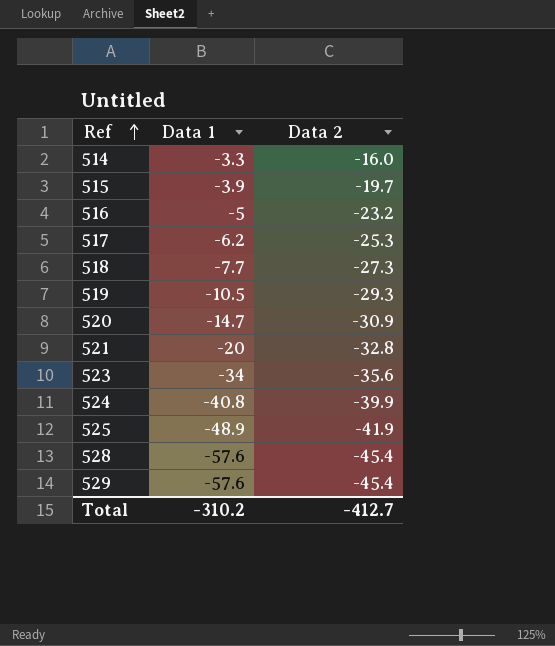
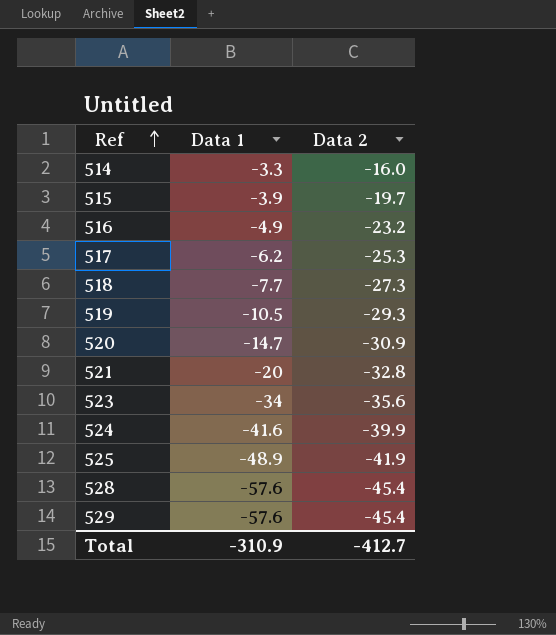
516 | Data 1: -5 -> -4.9
524 | Data 1: -40.8 -> -41.6
Total | Data 1: -310.2 -> -310.9

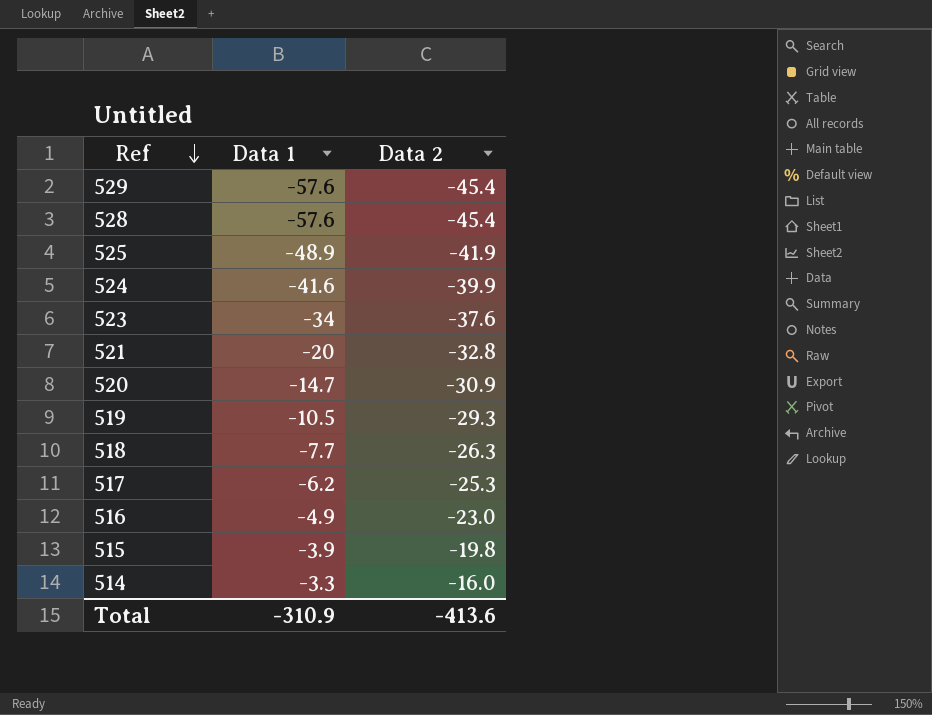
row order: Ref ascending -> Ref descending
523 | Data 2: -35.6 -> -37.6
518 | Data 2: -27.3 -> -26.3
516 | Data 2: -23.2 -> -23.0
515 | Data 2: -19.7 -> -19.8
Total | Data 2: -412.7 -> -413.6

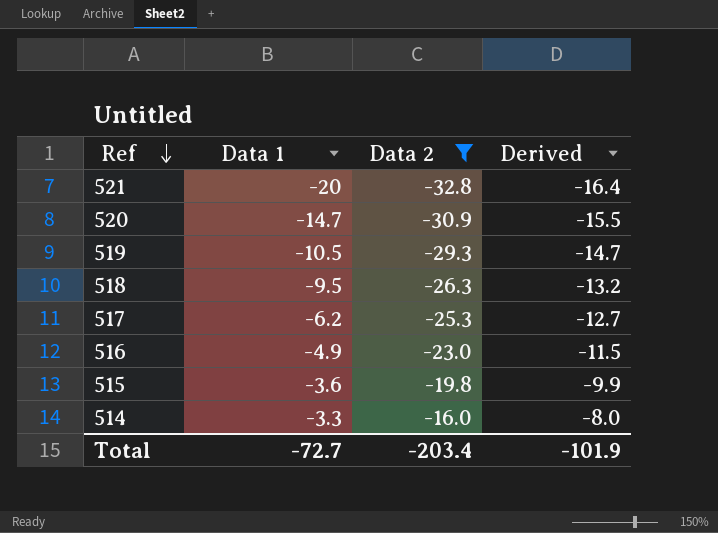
filter: none -> Data 2 >= -32.8
column Derived | formula: none -> [Data 2] * 0.5
518 | Data 1: -7.7 -> -9.5
515 | Data 1: -3.9 -> -3.6
Total | Data 1: -310.9 -> -72.7
Total | Data 2: -413.6 -> -203.4

